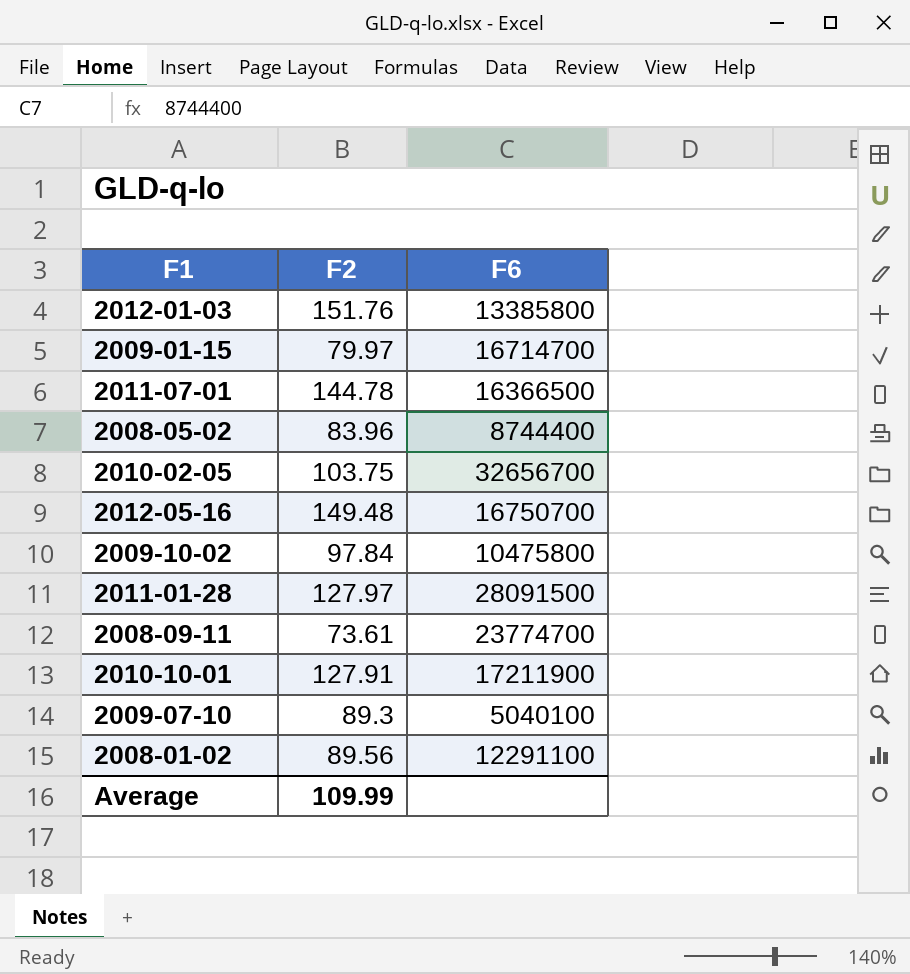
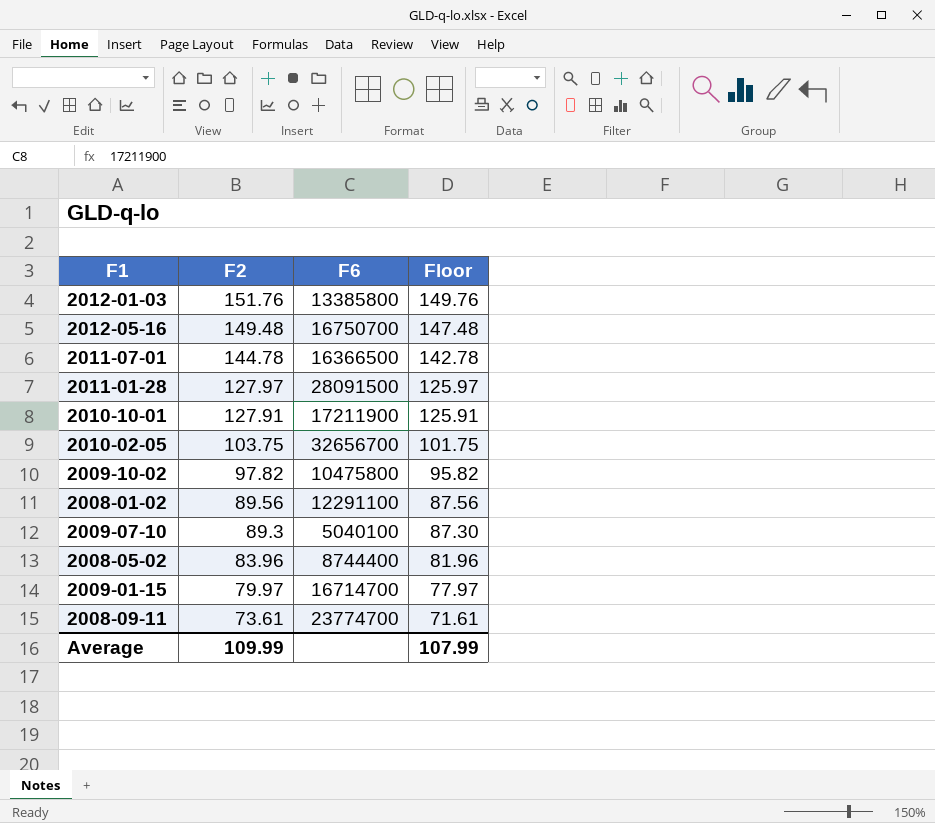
row order: none -> F2 descending
column Floor | formula: none -> [F2] - 2
2009-10-02 | F2: 97.84 -> 97.82

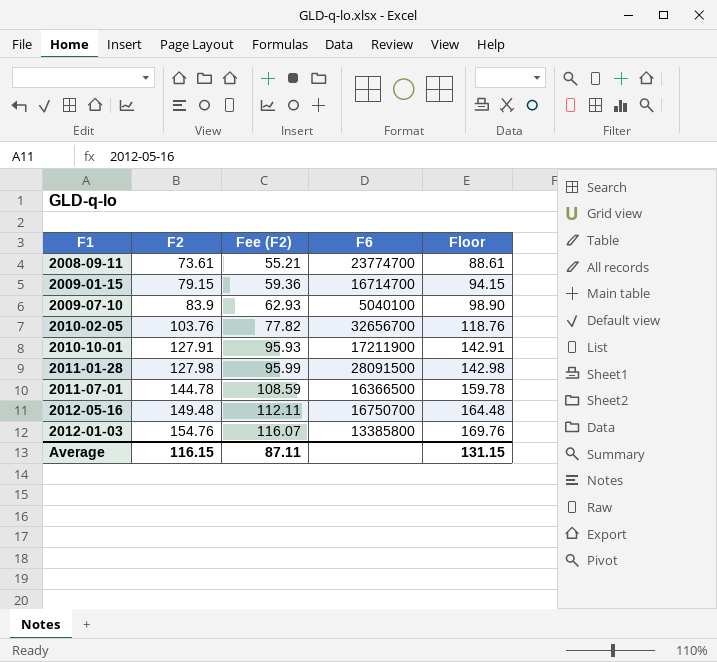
row order: F2 descending -> F2 ascending
column Fee (F2) | formula: none -> [F2] * 0.75
column Floor | formula: [F2] - 2 -> [F2] + 15
row 2009-10-02: 97.82 | 10475800 | 95.82 -> none
row 2008-01-02: 89.56 | 12291100 | 87.56 -> none
row 2008-05-02: 83.96 | 8744400 | 81.96 -> none
2009-01-15 | F2: 79.97 -> 79.15
2009-07-10 | F2: 89.3 -> 83.9
2010-02-05 | F2: 103.75 -> 103.76
2011-01-28 | F2: 127.97 -> 127.98
2012-01-03 | F2: 151.76 -> 154.76
Average | F2: 109.99 -> 116.15
Average | Floor: 107.99 -> 131.15

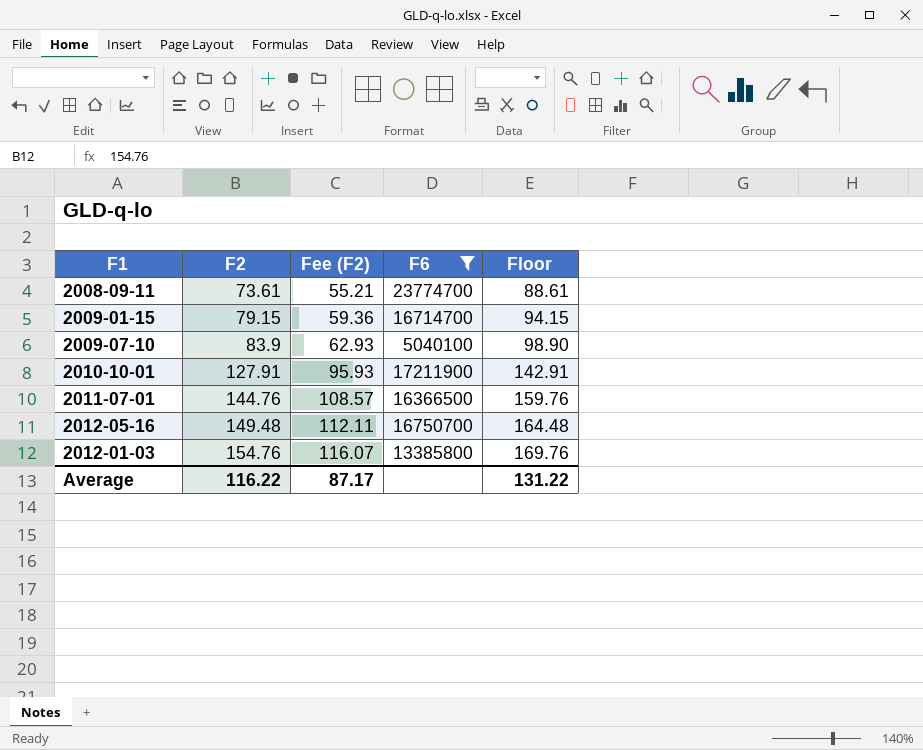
filter: none -> F6 <= 23774700
2011-07-01 | F2: 144.78 -> 144.76
2011-07-01 | Fee (F2): 108.59 -> 108.57
2011-07-01 | Floor: 159.78 -> 159.76
Average | F2: 116.15 -> 116.22
Average | Fee (F2): 87.11 -> 87.17
Average | Floor: 131.15 -> 131.22

